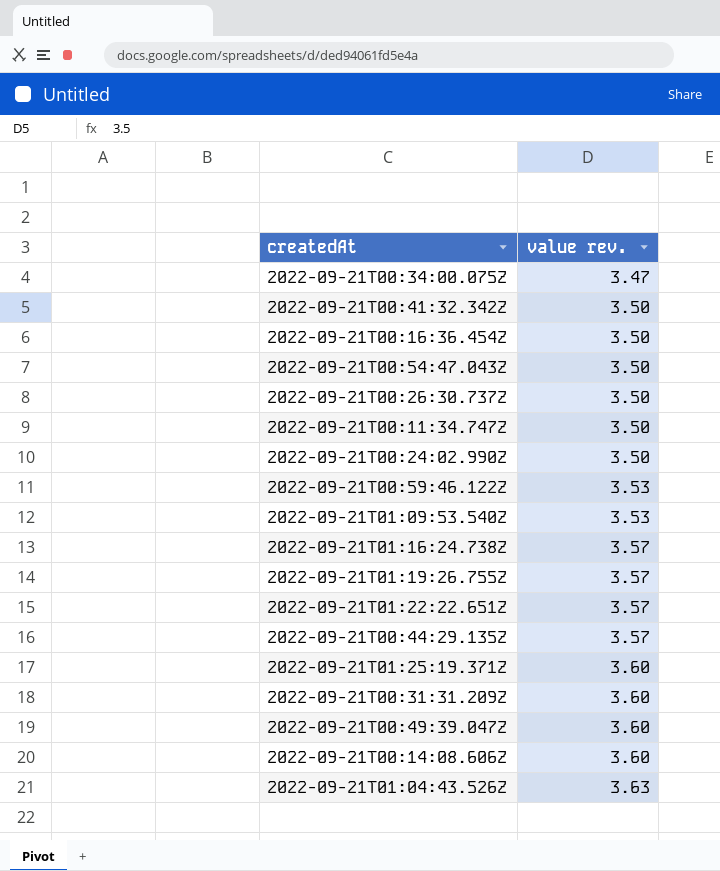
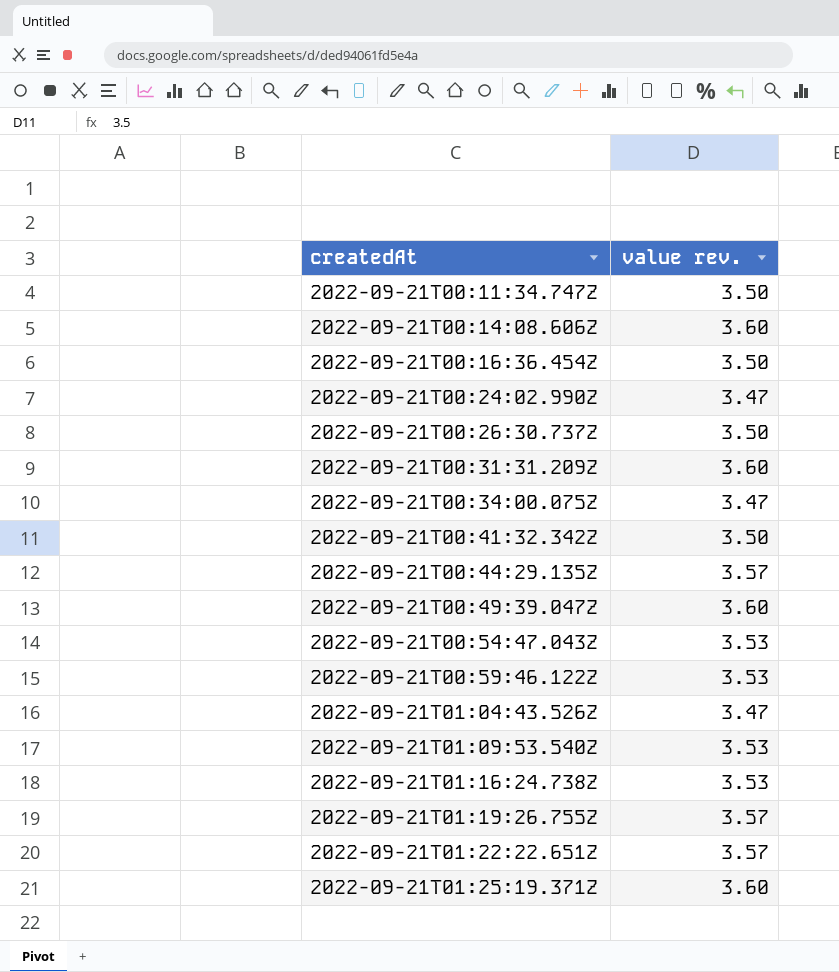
row order: value rev. ascending -> createdAt ascending
2022-09-21T00:24:02.990Z | value rev.: 3.50 -> 3.47
2022-09-21T00:54:47.043Z | value rev.: 3.50 -> 3.53
2022-09-21T01:04:43.526Z | value rev.: 3.63 -> 3.47
2022-09-21T01:16:24.738Z | value rev.: 3.57 -> 3.53

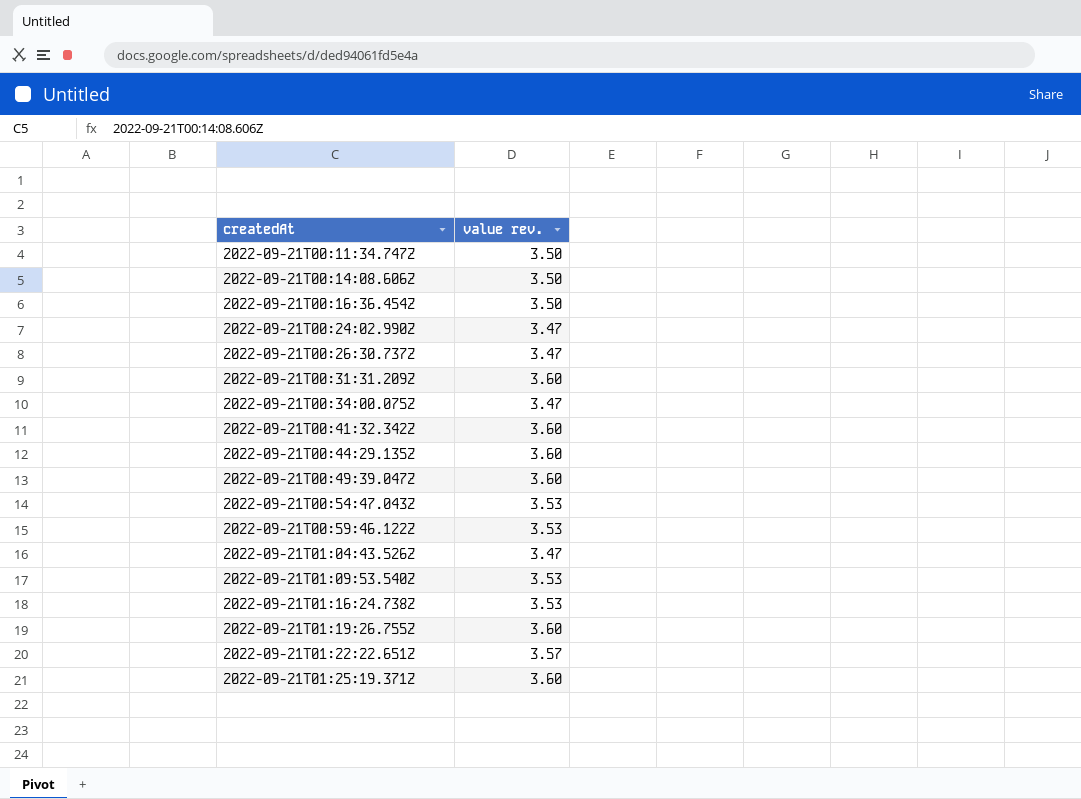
2022-09-21T00:14:08.606Z | value rev.: 3.60 -> 3.50
2022-09-21T00:26:30.737Z | value rev.: 3.50 -> 3.47
2022-09-21T00:41:32.342Z | value rev.: 3.50 -> 3.60
2022-09-21T00:44:29.135Z | value rev.: 3.57 -> 3.60
2022-09-21T01:19:26.755Z | value rev.: 3.57 -> 3.60

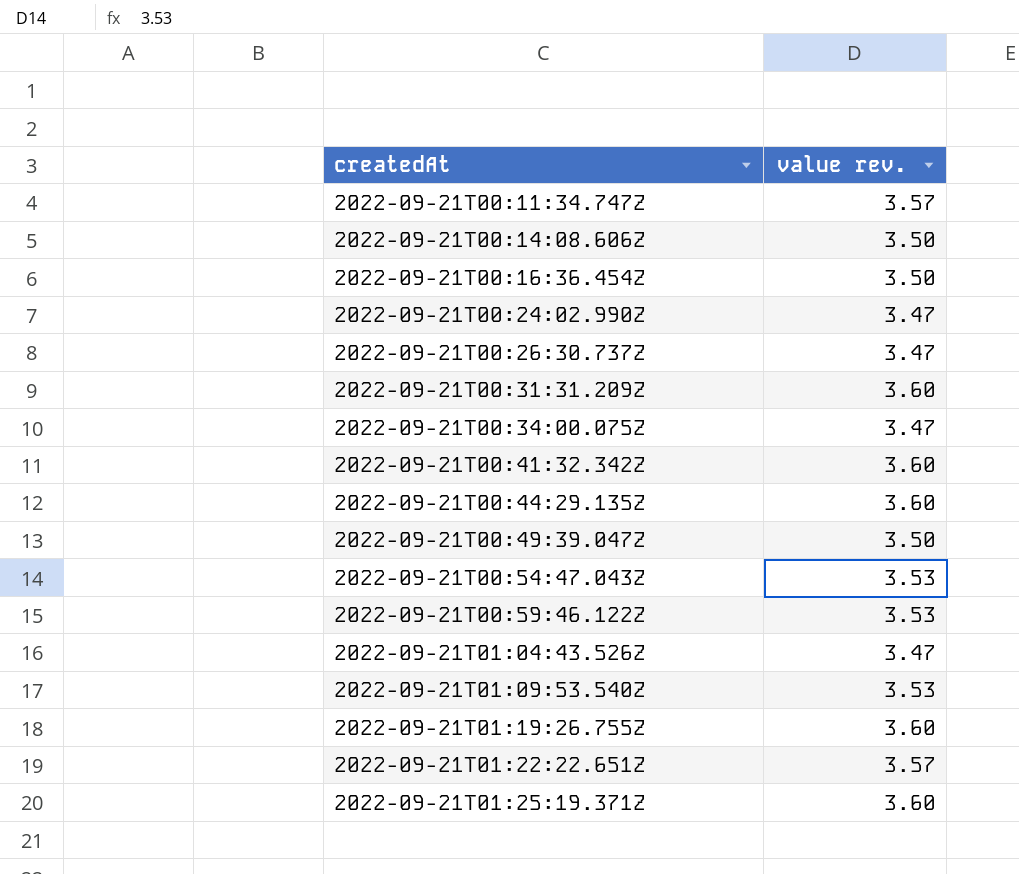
row 2022-09-21T01:16:24.738Z: 3.53 -> none
2022-09-21T00:11:34.747Z | value rev.: 3.50 -> 3.57
2022-09-21T00:49:39.047Z | value rev.: 3.60 -> 3.50

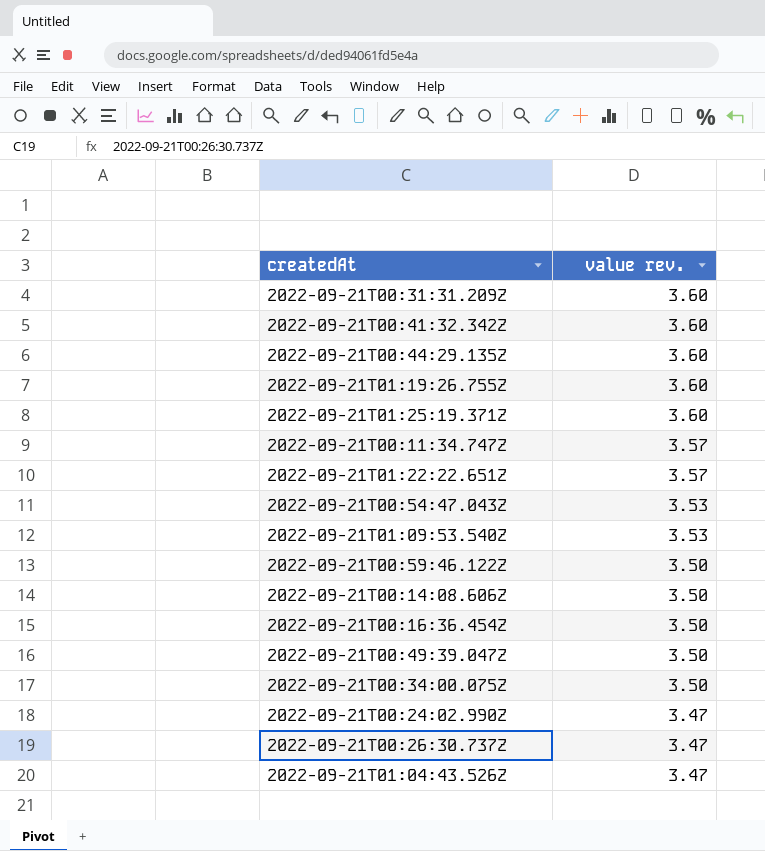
row order: createdAt ascending -> value rev. descending
2022-09-21T00:59:46.122Z | value rev.: 3.53 -> 3.50
2022-09-21T00:34:00.075Z | value rev.: 3.47 -> 3.50

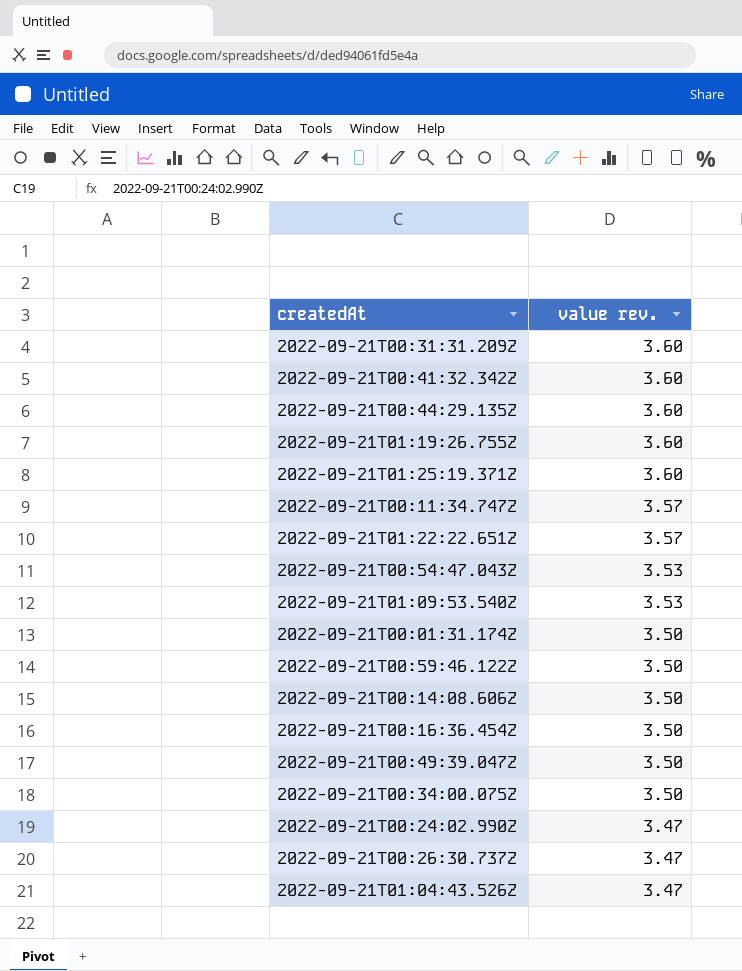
row 2022-09-21T00:01:31.174Z: none -> 3.50

